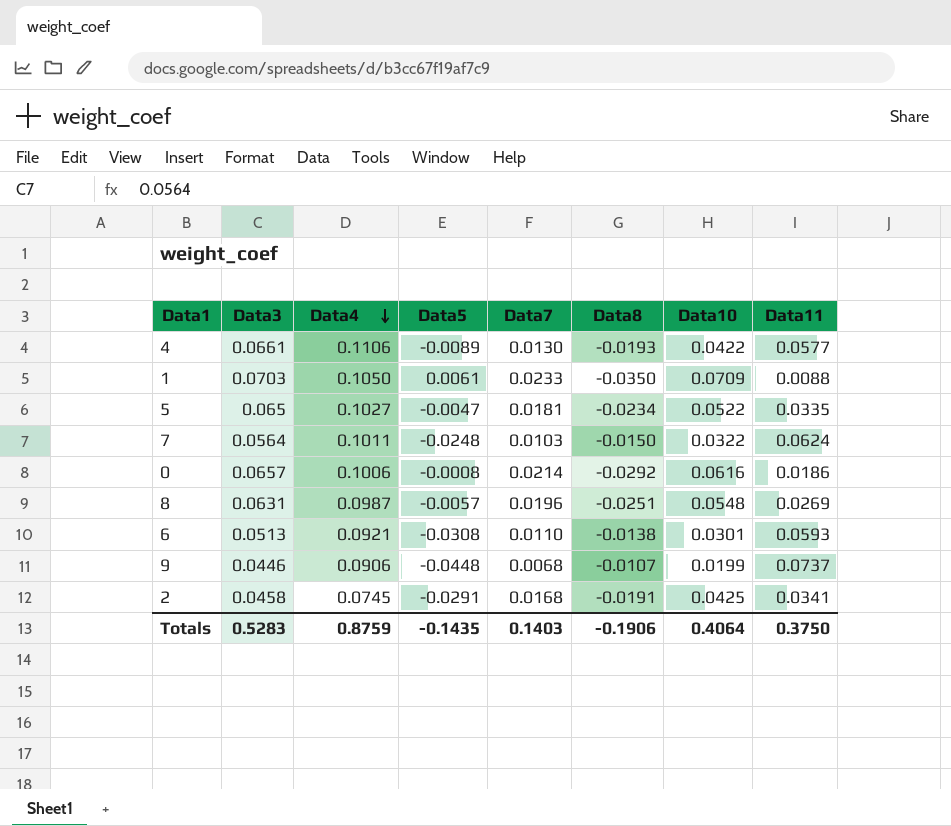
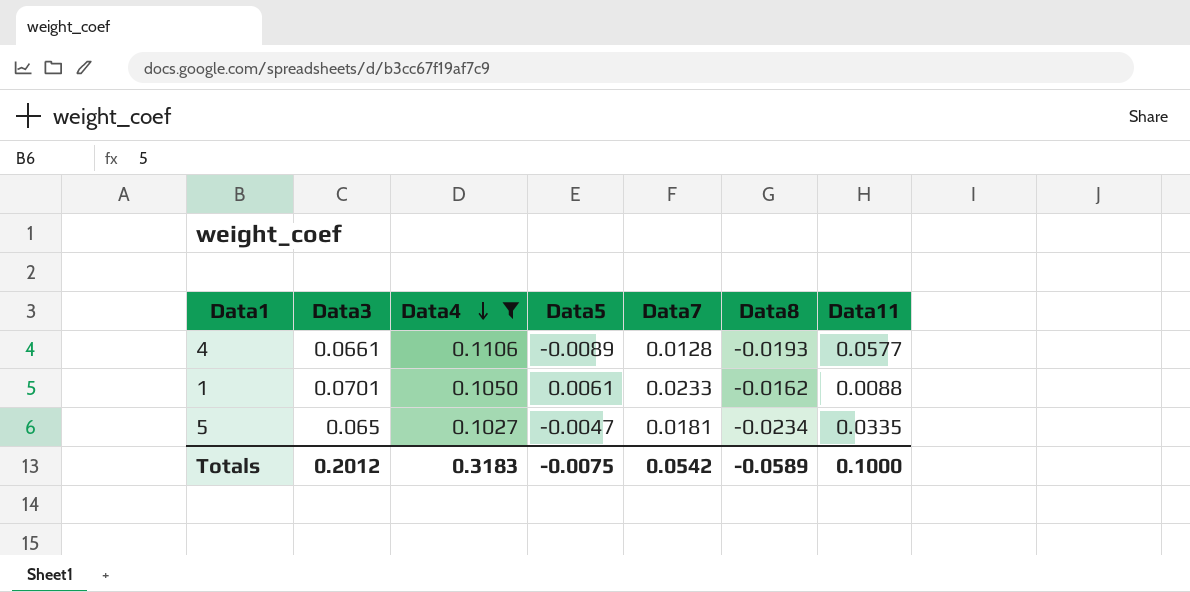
filter: none -> Data4 >= 0.1027
column Data10 | position: 7 -> none
4 | Data7: 0.0130 -> 0.0128
1 | Data3: 0.0703 -> 0.0701
1 | Data8: -0.0350 -> -0.0162
Totals | Data3: 0.5283 -> 0.2012
Totals | Data4: 0.8759 -> 0.3183
Totals | Data5: -0.1435 -> -0.0075
Totals | Data7: 0.1403 -> 0.0542
Totals | Data8: -0.1906 -> -0.0589
Totals | Data11: 0.3750 -> 0.1000

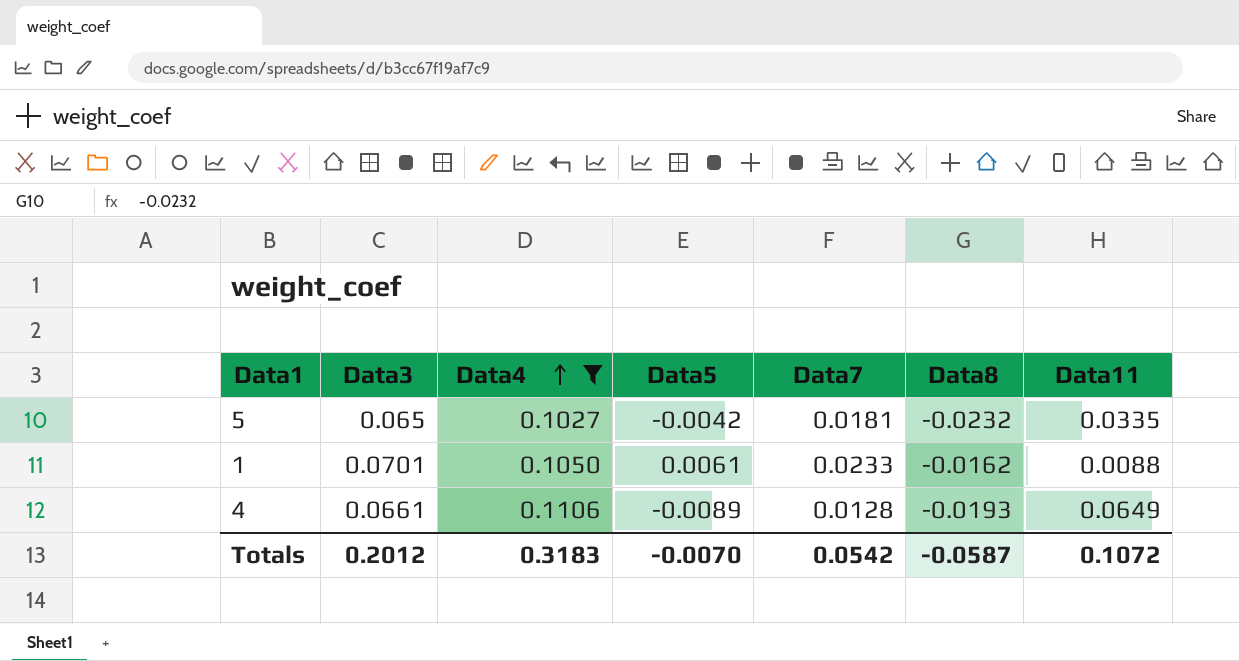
row order: Data4 descending -> Data4 ascending
5 | Data5: -0.0047 -> -0.0042
5 | Data8: -0.0234 -> -0.0232
4 | Data11: 0.0577 -> 0.0649
Totals | Data5: -0.0075 -> -0.0070
Totals | Data8: -0.0589 -> -0.0587
Totals | Data11: 0.1000 -> 0.1072

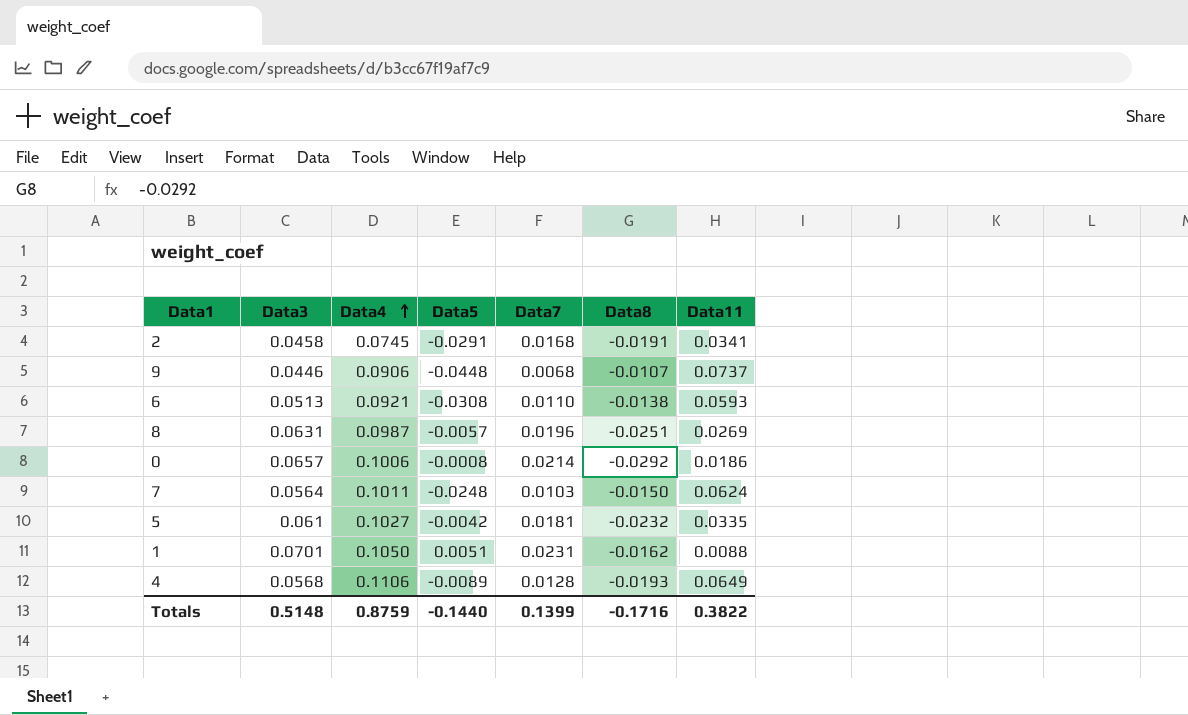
filter: Data4 >= 0.1027 -> none
5 | Data3: 0.065 -> 0.061
1 | Data5: 0.0061 -> 0.0051
1 | Data7: 0.0233 -> 0.0231
4 | Data3: 0.0661 -> 0.0568
Totals | Data3: 0.2012 -> 0.5148
Totals | Data4: 0.3183 -> 0.8759
Totals | Data5: -0.0070 -> -0.1440
Totals | Data7: 0.0542 -> 0.1399
Totals | Data8: -0.0587 -> -0.1716
Totals | Data11: 0.1072 -> 0.3822

